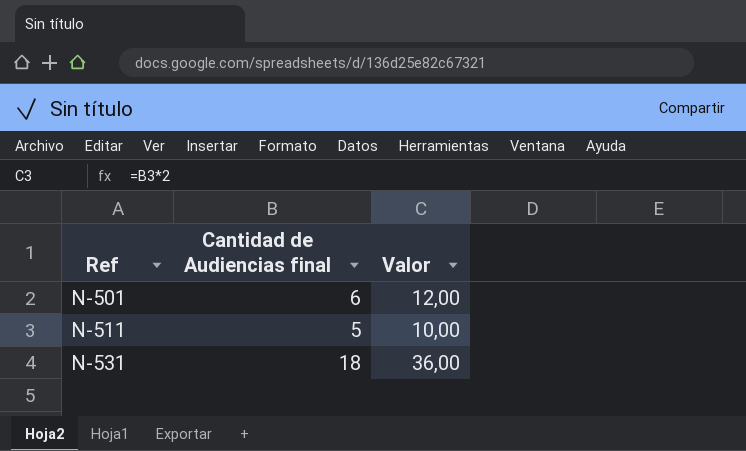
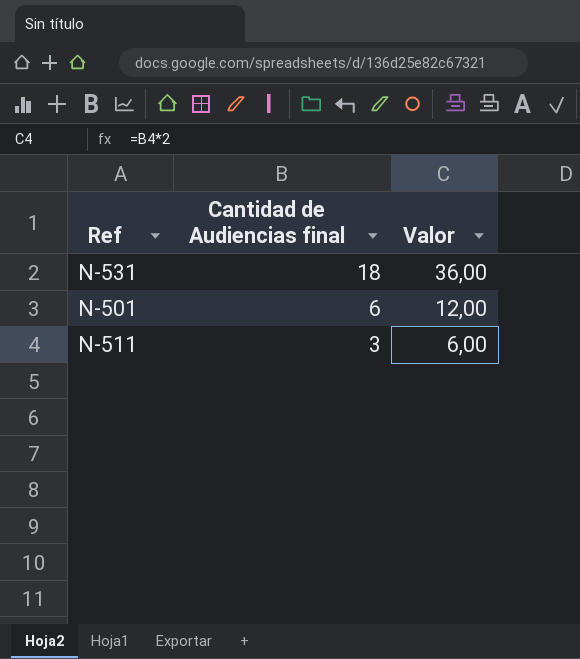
row order: Ref ascending -> Cantidad de Audiencias final descending
N-511 | Cantidad de Audiencias final: 5 -> 3
N-511 | Valor: 10,00 -> 6,00

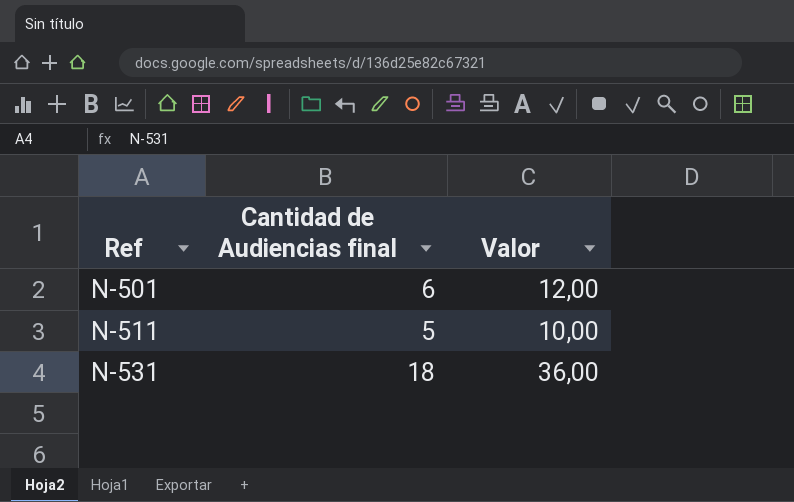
row order: Cantidad de Audiencias final descending -> Ref ascending
N-511 | Cantidad de Audiencias final: 3 -> 5
N-511 | Valor: 6,00 -> 10,00

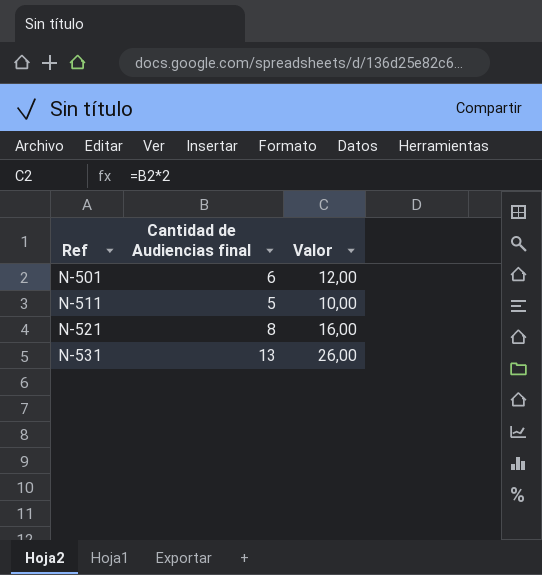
row N-521: none -> 8 | 16,00
N-531 | Cantidad de Audiencias final: 18 -> 13
N-531 | Valor: 36,00 -> 26,00

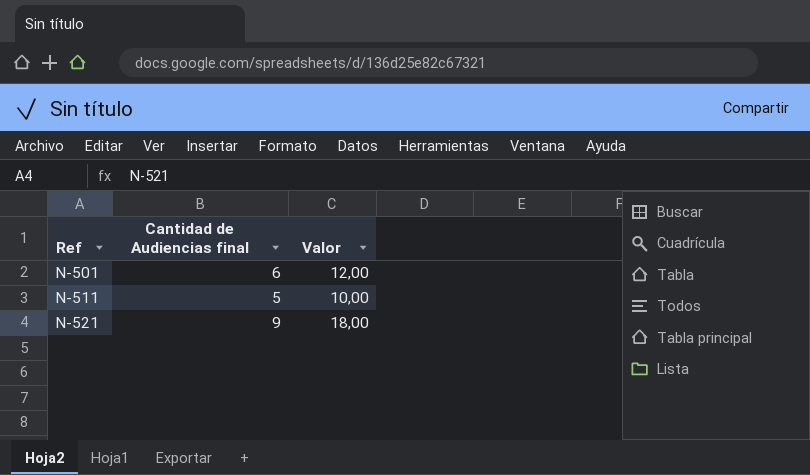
row N-531: 13 | 26,00 -> none
N-521 | Cantidad de Audiencias final: 8 -> 9
N-521 | Valor: 16,00 -> 18,00

